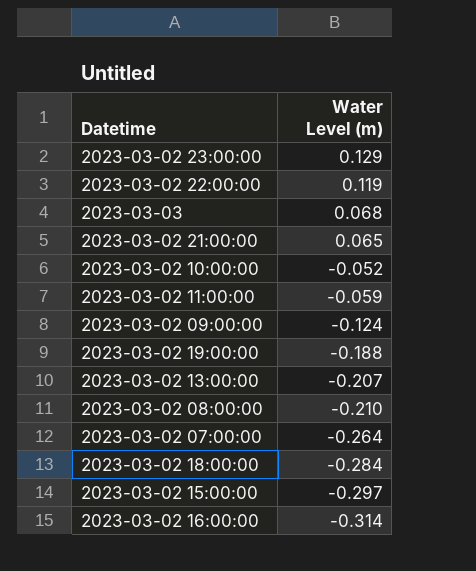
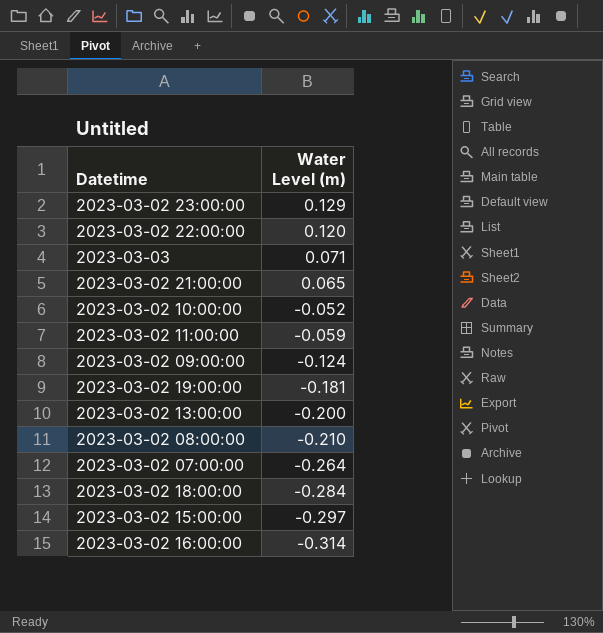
2023-03-02 22:00:00 | Water Level (m): 0.119 -> 0.120
2023-03-03 | Water Level (m): 0.068 -> 0.071
2023-03-02 19:00:00 | Water Level (m): -0.188 -> -0.181
2023-03-02 13:00:00 | Water Level (m): -0.207 -> -0.200

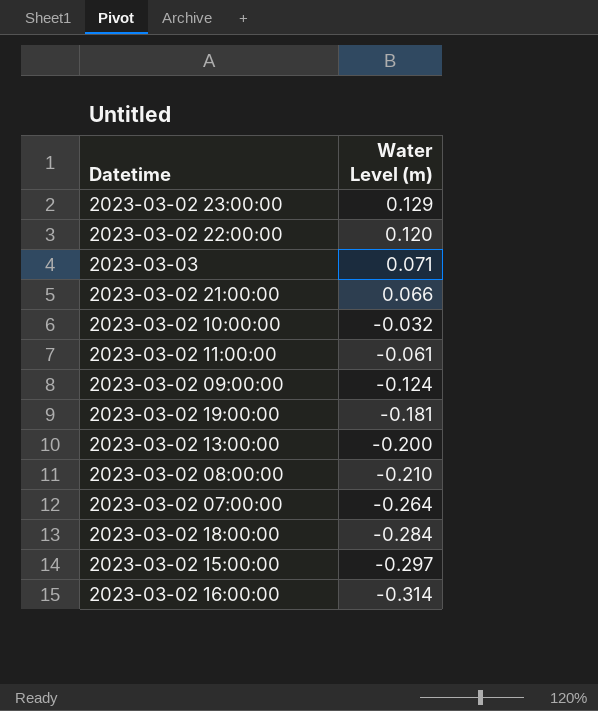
2023-03-02 21:00:00 | Water Level (m): 0.065 -> 0.066
2023-03-02 10:00:00 | Water Level (m): -0.052 -> -0.032
2023-03-02 11:00:00 | Water Level (m): -0.059 -> -0.061

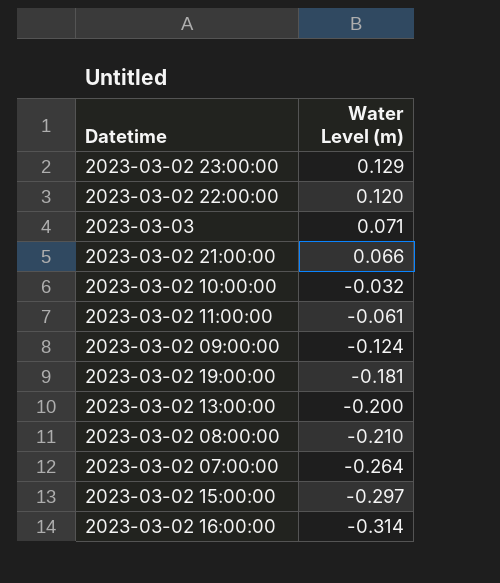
row 2023-03-02 18:00:00: -0.284 -> none

